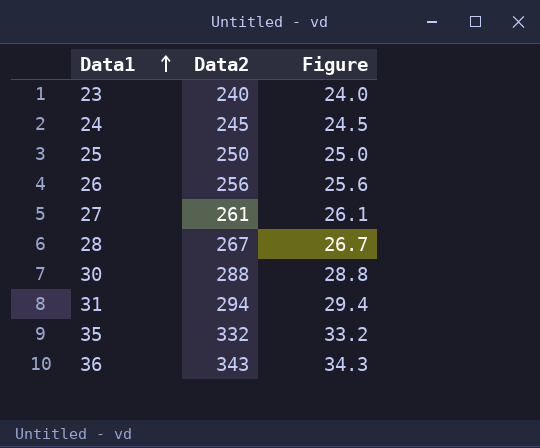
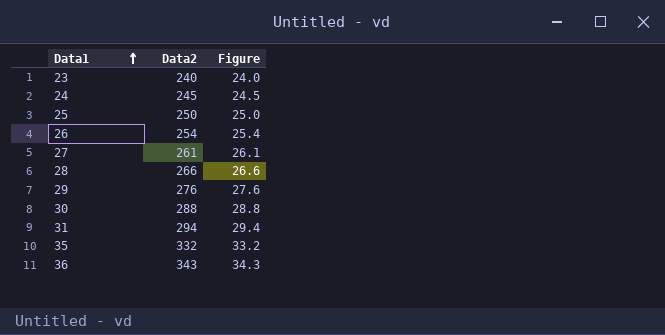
26 | Data2: 256 -> 254
26 | Figure: 25.6 -> 25.4
28 | Data2: 267 -> 266
28 | Figure: 26.7 -> 26.6
row 29: none -> 276 | 27.6

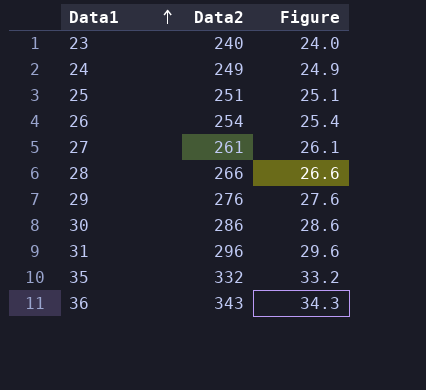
24 | Data2: 245 -> 249
24 | Figure: 24.5 -> 24.9
25 | Data2: 250 -> 251
25 | Figure: 25.0 -> 25.1
30 | Data2: 288 -> 286
30 | Figure: 28.8 -> 28.6
31 | Data2: 294 -> 296
31 | Figure: 29.4 -> 29.6

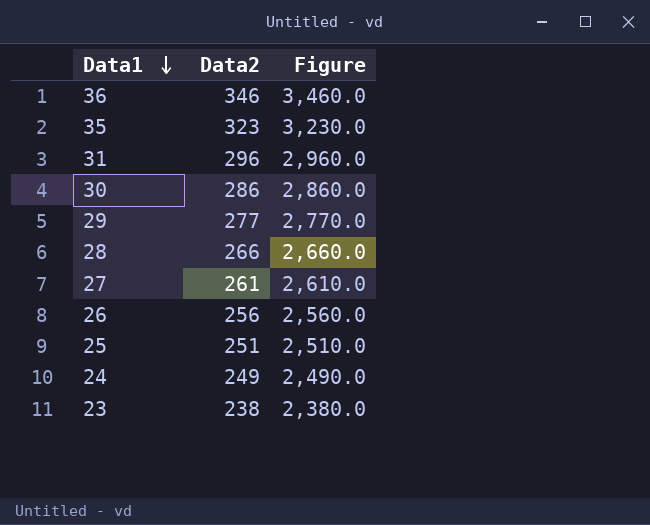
row order: Data1 ascending -> Data1 descending
column Figure | formula: [Data2] * 0.1 -> [Data2] * 10
36 | Data2: 343 -> 346
35 | Data2: 332 -> 323
29 | Data2: 276 -> 277
26 | Data2: 254 -> 256
23 | Data2: 240 -> 238

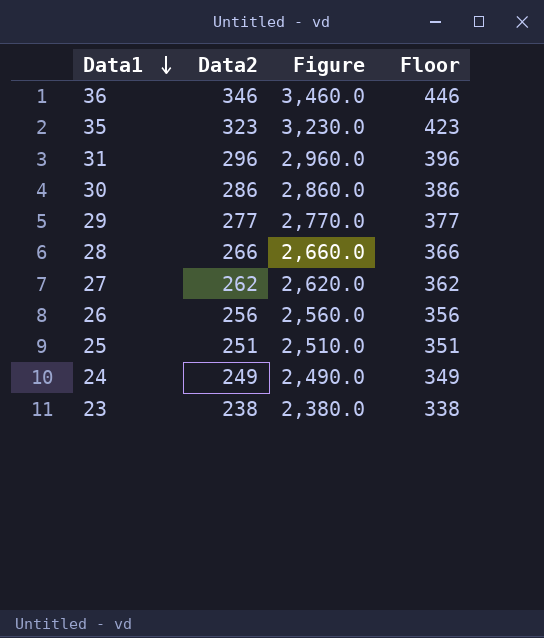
column Floor | formula: none -> [Data2] + 100
27 | Data2: 261 -> 262
27 | Figure: 2,610.0 -> 2,620.0

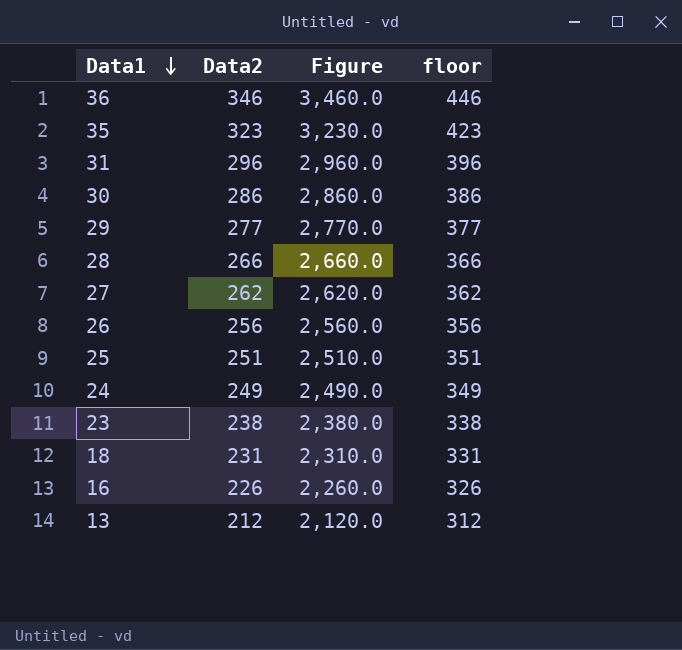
column name: Floor -> floor
row 18: none -> 231 | 2,310.0 | 331
row 16: none -> 226 | 2,260.0 | 326
row 13: none -> 212 | 2,120.0 | 312

